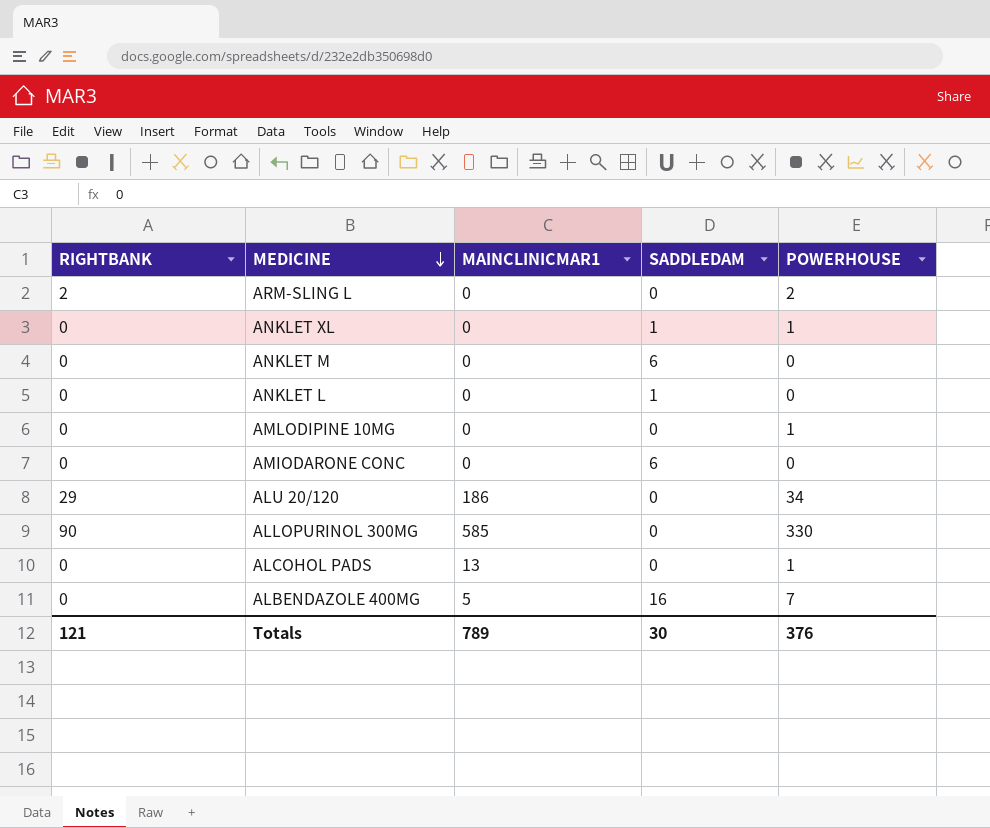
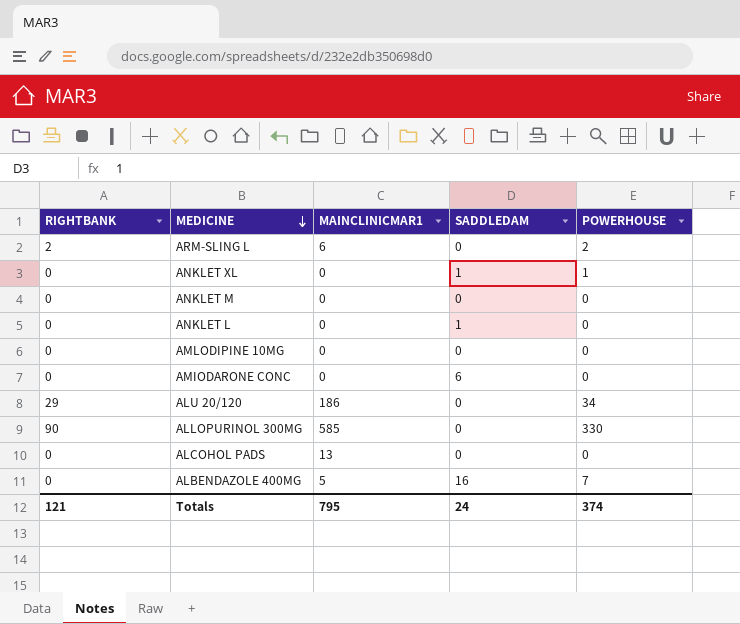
ARM-SLING L | MAINCLINICMAR1: 0 -> 6
ANKLET M | SADDLEDAM: 6 -> 0
AMLODIPINE 10MG | POWERHOUSE: 1 -> 0
ALCOHOL PADS | POWERHOUSE: 1 -> 0
Totals | MAINCLINICMAR1: 789 -> 795
Totals | SADDLEDAM: 30 -> 24
Totals | POWERHOUSE: 376 -> 374

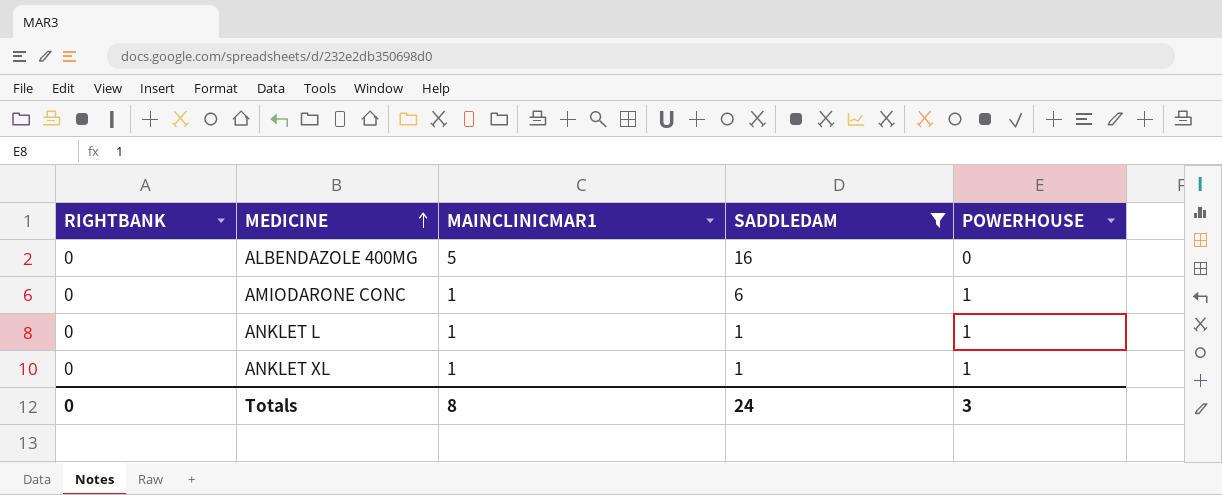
filter: none -> SADDLEDAM != 0
row order: MEDICINE descending -> MEDICINE ascending
ALBENDAZOLE 400MG | POWERHOUSE: 7 -> 0
AMIODARONE CONC | MAINCLINICMAR1: 0 -> 1
AMIODARONE CONC | POWERHOUSE: 0 -> 1
ANKLET L | MAINCLINICMAR1: 0 -> 1
ANKLET L | POWERHOUSE: 0 -> 1
ANKLET XL | MAINCLINICMAR1: 0 -> 1
Totals | RIGHTBANK: 121 -> 0
Totals | MAINCLINICMAR1: 795 -> 8
Totals | POWERHOUSE: 374 -> 3

